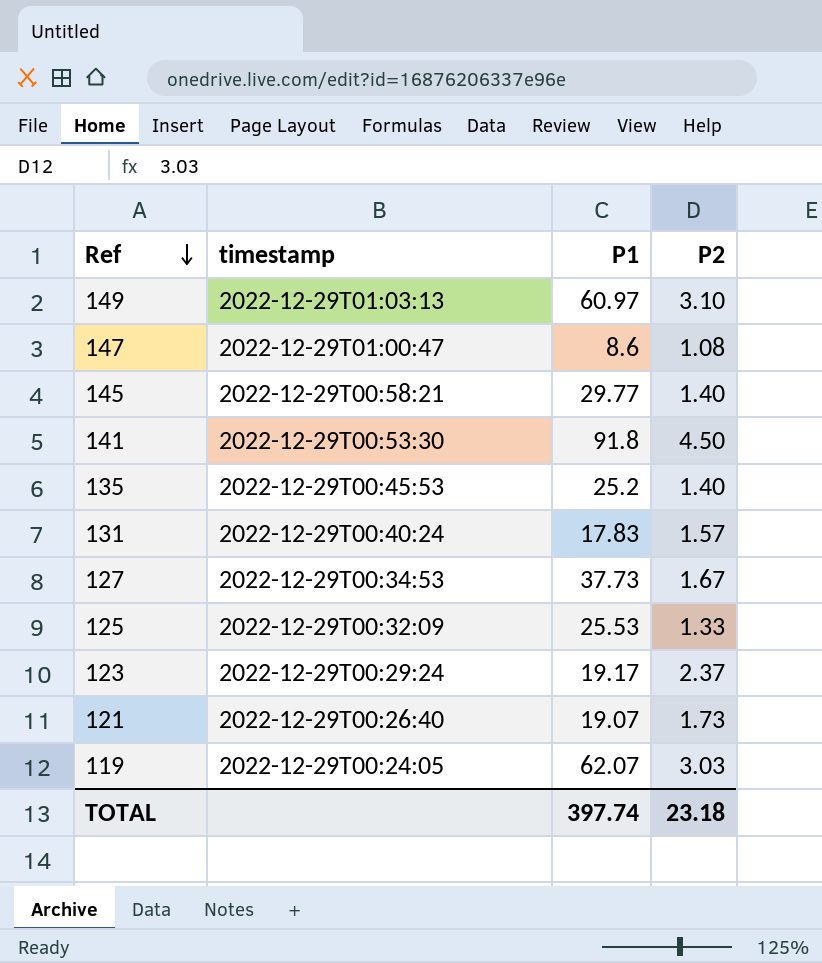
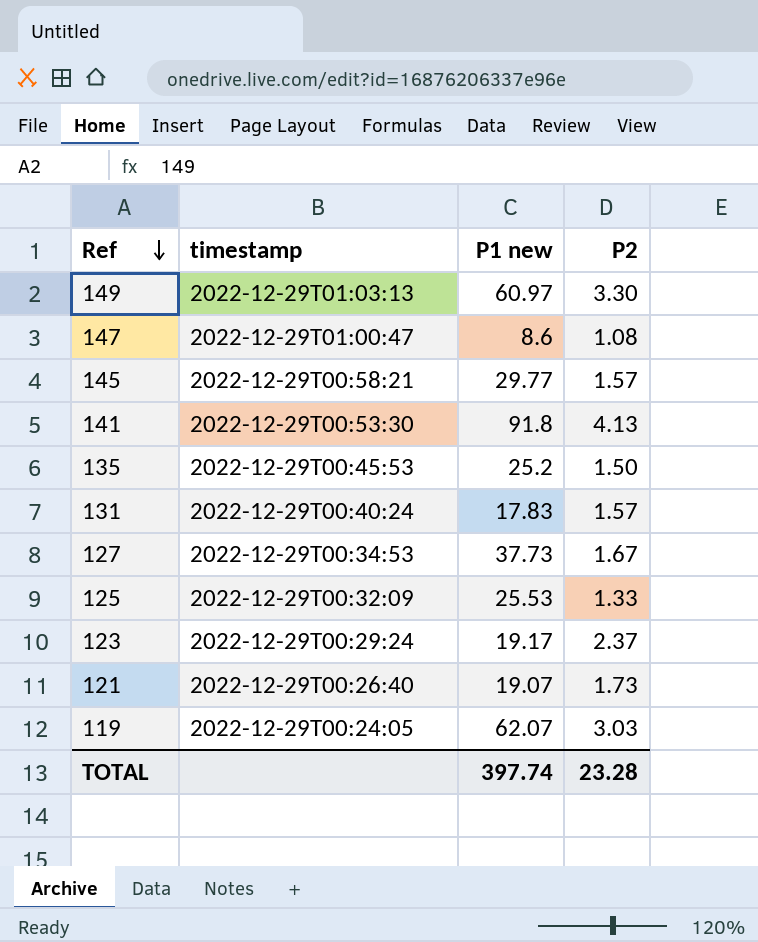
column name: P1 -> P1 new
149 | P2: 3.10 -> 3.30
145 | P2: 1.40 -> 1.57
141 | P2: 4.50 -> 4.13
135 | P2: 1.40 -> 1.50
TOTAL | P2: 23.18 -> 23.28

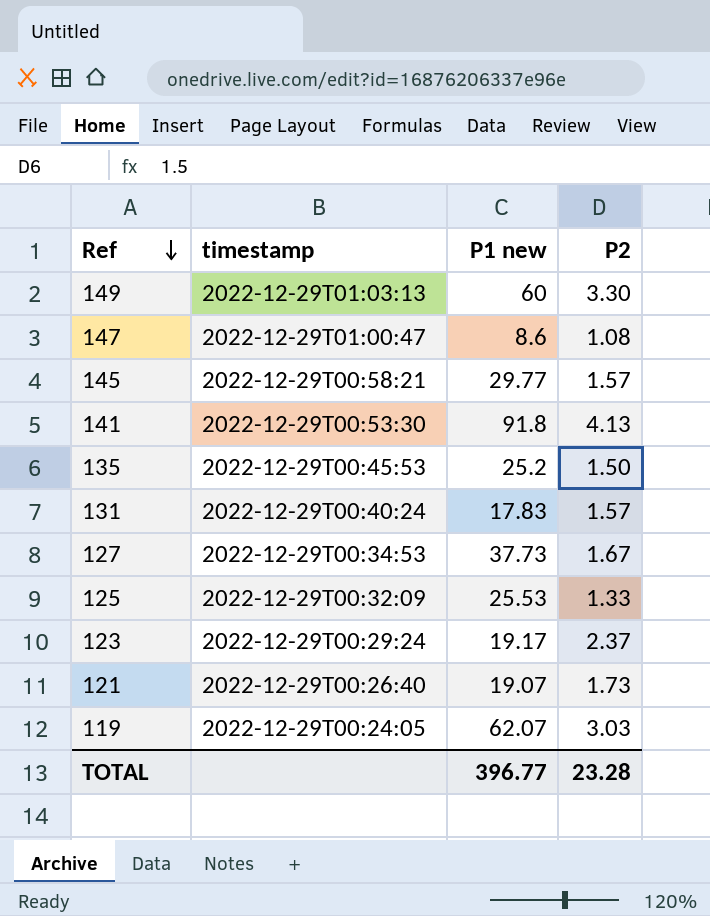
149 | P1 new: 60.97 -> 60
TOTAL | P1 new: 397.74 -> 396.77

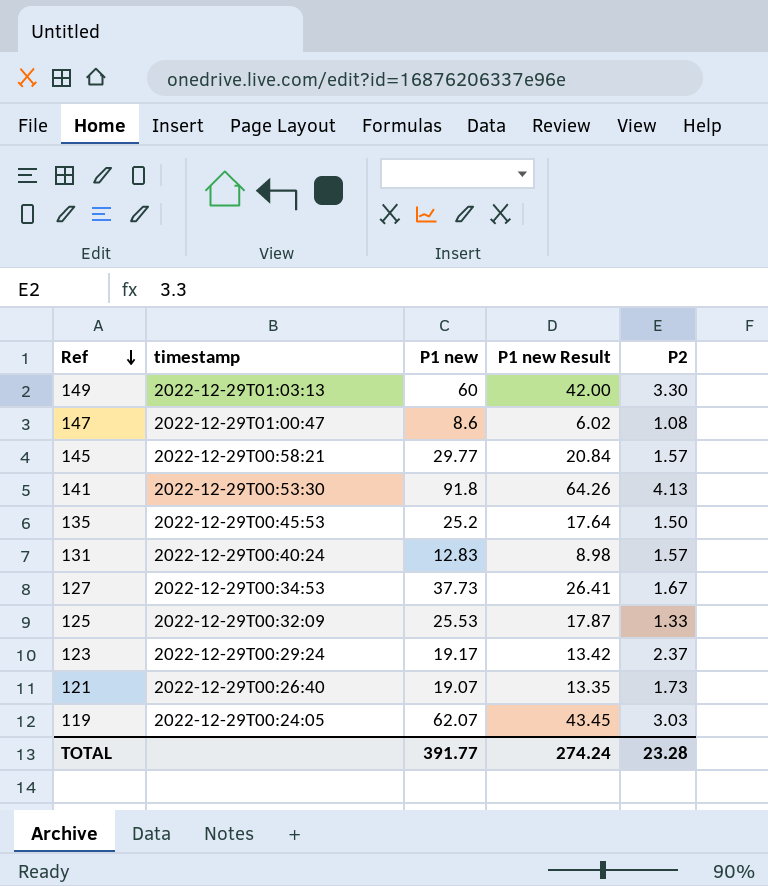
column P1 new Result | formula: none -> [P1 new] * 0.7
131 | P1 new: 17.83 -> 12.83
TOTAL | P1 new: 396.77 -> 391.77

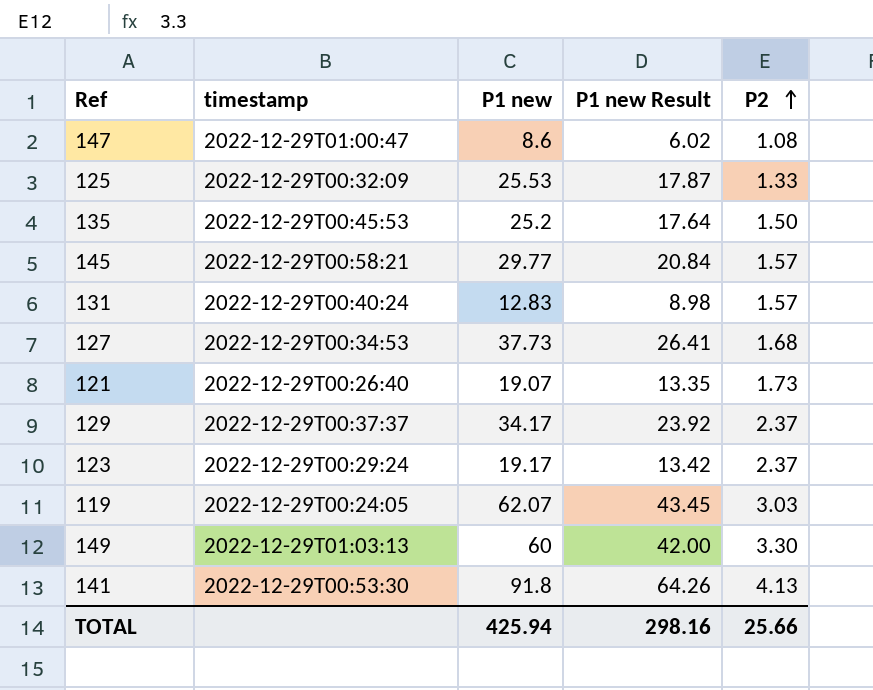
row order: Ref descending -> P2 ascending
127 | P2: 1.67 -> 1.68
row 129: none -> 2022-12-29T00:37:37 | 34.17 | 23.92 | 2.37
TOTAL | P1 new: 391.77 -> 425.94
TOTAL | P1 new Result: 274.24 -> 298.16
TOTAL | P2: 23.28 -> 25.66

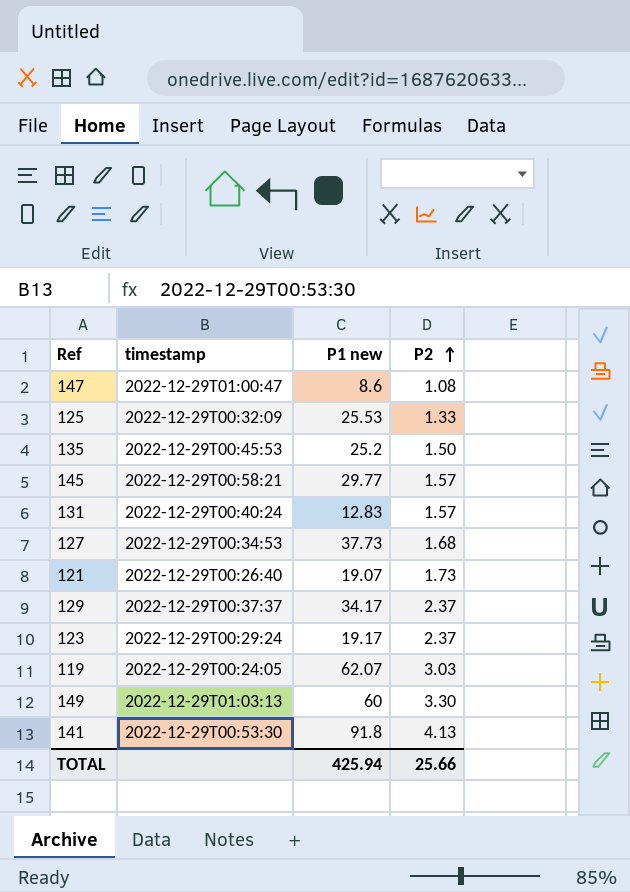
column P1 new Result | formula: [P1 new] * 0.7 -> none

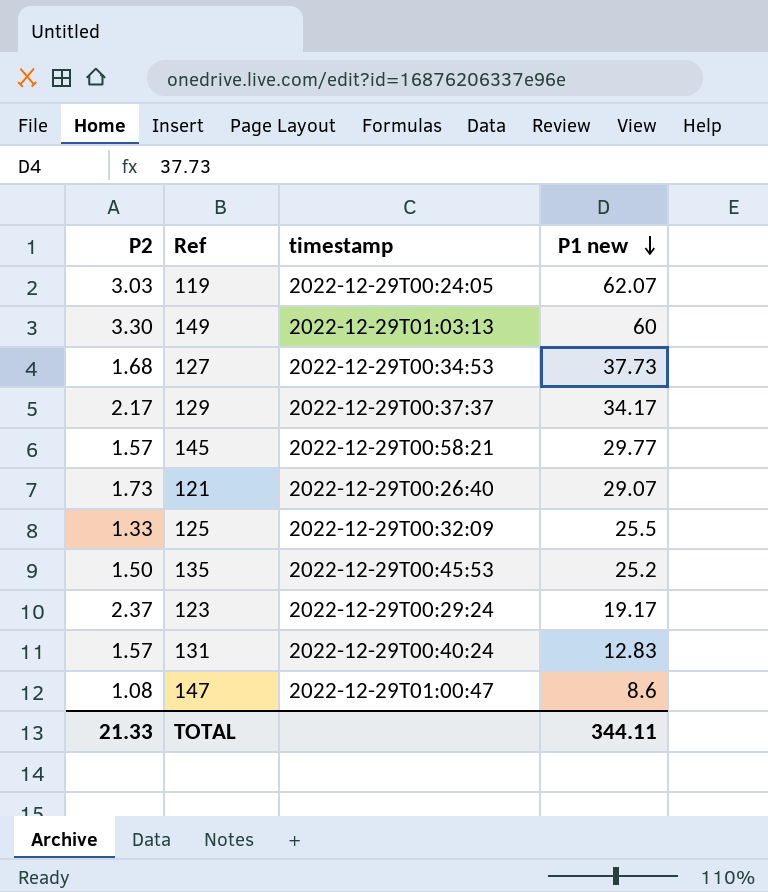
row order: P2 ascending -> P1 new descending
column P2 | position: 4 -> 1
row 141: 2022-12-29T00:53:30 | 91.8 | 4.13 -> none
129 | P2: 2.37 -> 2.17
121 | P1 new: 19.07 -> 29.07
125 | P1 new: 25.53 -> 25.5
TOTAL | P2: 25.66 -> 21.33
TOTAL | P1 new: 425.94 -> 344.11

